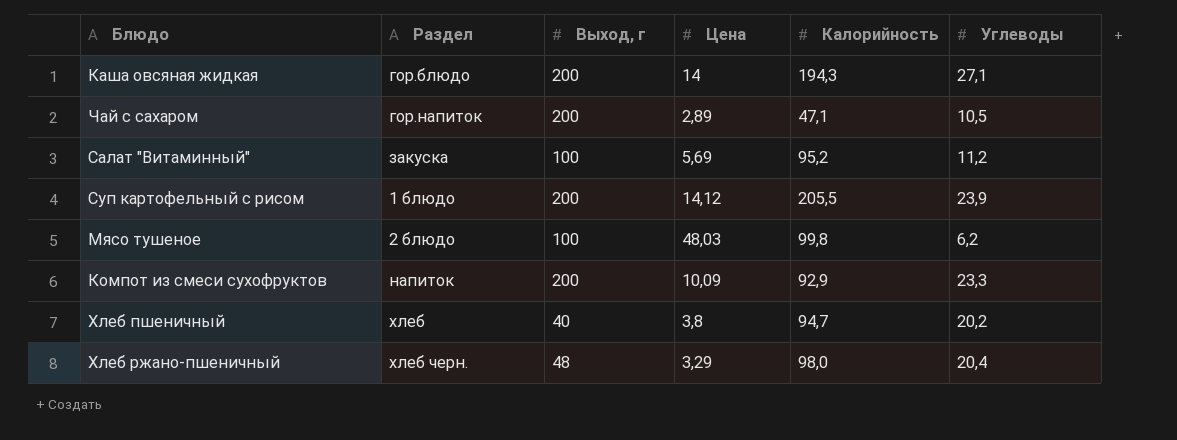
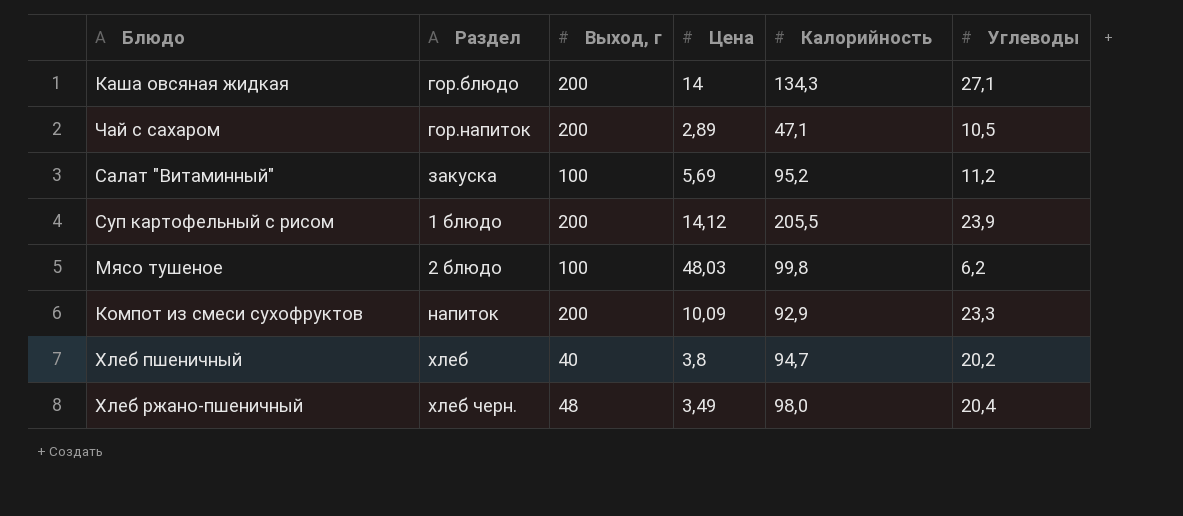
Каша овсяная жидкая | Калорийность: 194,3 -> 134,3
Хлеб ржано-пшеничный | Цена: 3,29 -> 3,49

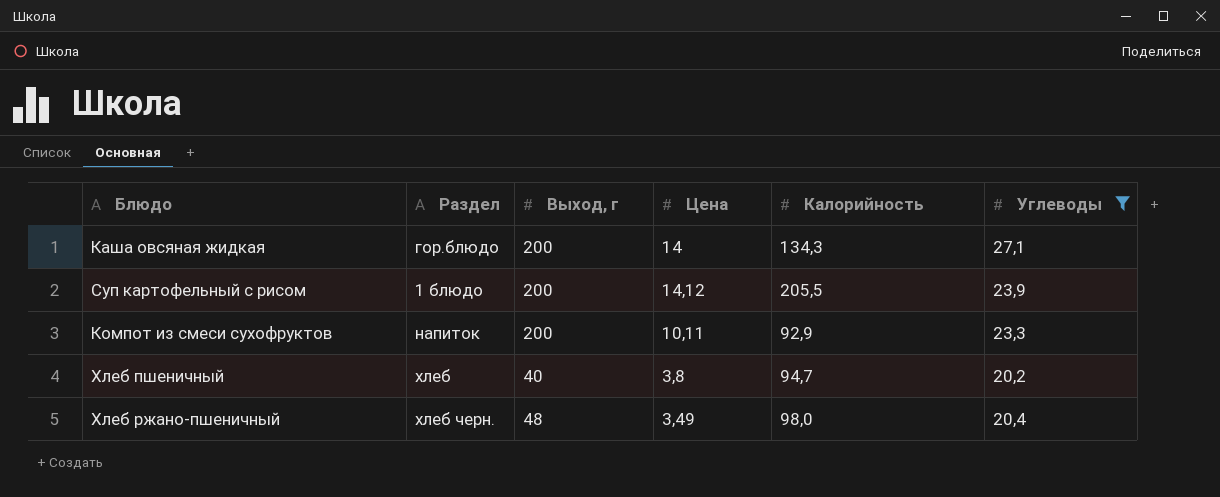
filter: none -> Углеводы >= 20,2
Компот из смеси сухофруктов | Цена: 10,09 -> 10,11

